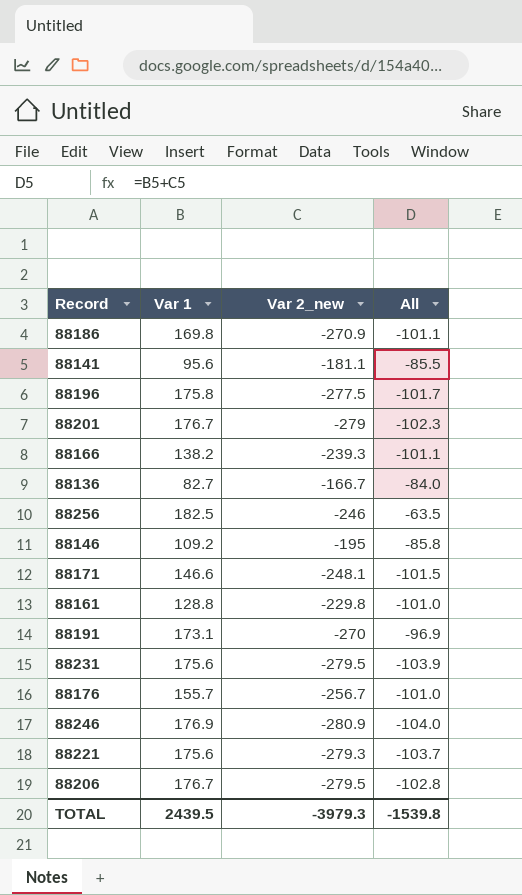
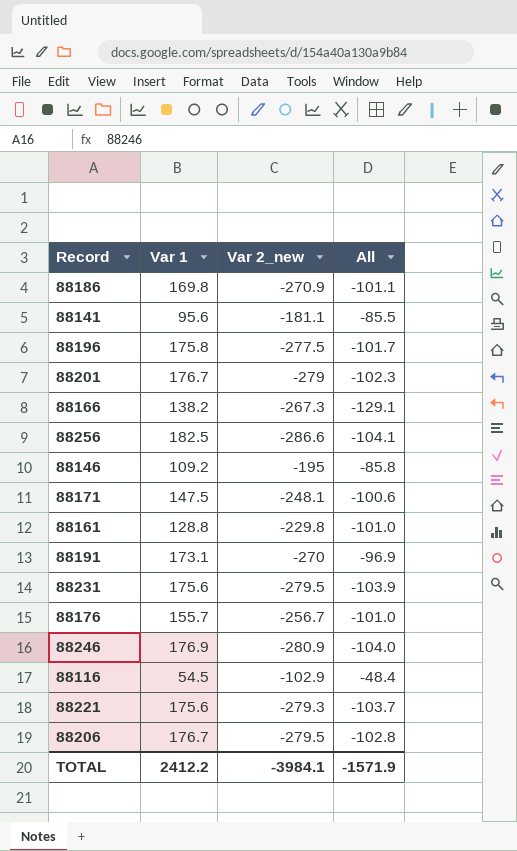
row 88136: 82.7 | -166.7 | -84.0 -> none
88166 | Var 2_new: -239.3 -> -267.3
88166 | All: -101.1 -> -129.1
88256 | Var 2_new: -246 -> -286.6
88256 | All: -63.5 -> -104.1
88171 | Var 1: 146.6 -> 147.5
88171 | All: -101.5 -> -100.6
row 88116: none -> 54.5 | -102.9 | -48.4
TOTAL | Var 1: 2439.5 -> 2412.2
TOTAL | Var 2_new: -3979.3 -> -3984.1
TOTAL | All: -1539.8 -> -1571.9

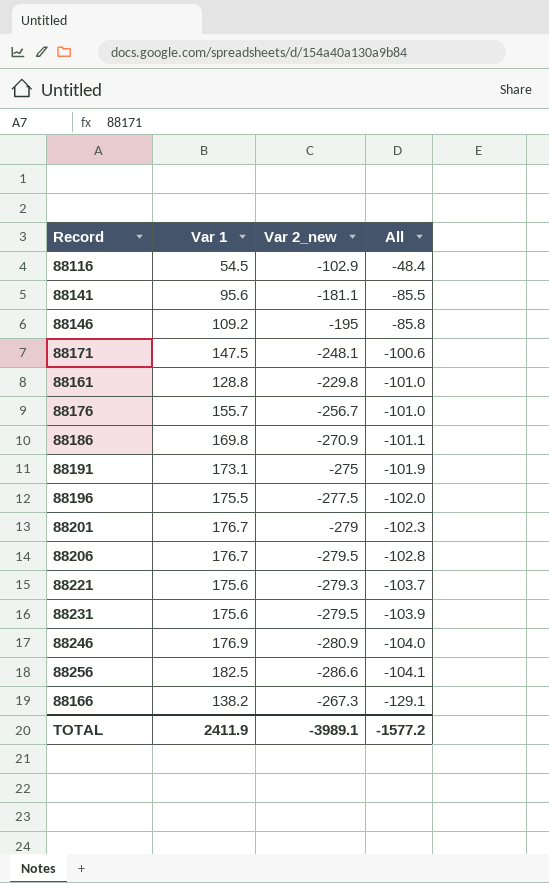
row order: none -> All descending
88191 | Var 2_new: -270 -> -275
88191 | All: -96.9 -> -101.9
88196 | Var 1: 175.8 -> 175.5
88196 | All: -101.7 -> -102.0
TOTAL | Var 1: 2412.2 -> 2411.9
TOTAL | Var 2_new: -3984.1 -> -3989.1
TOTAL | All: -1571.9 -> -1577.2

